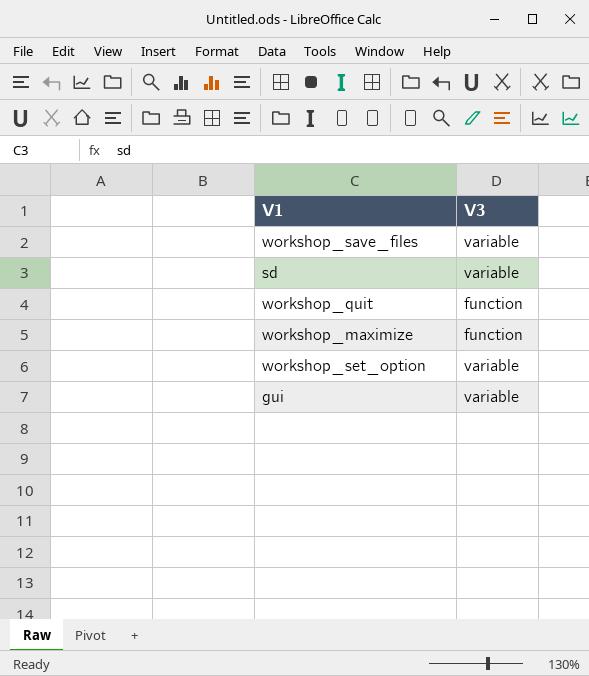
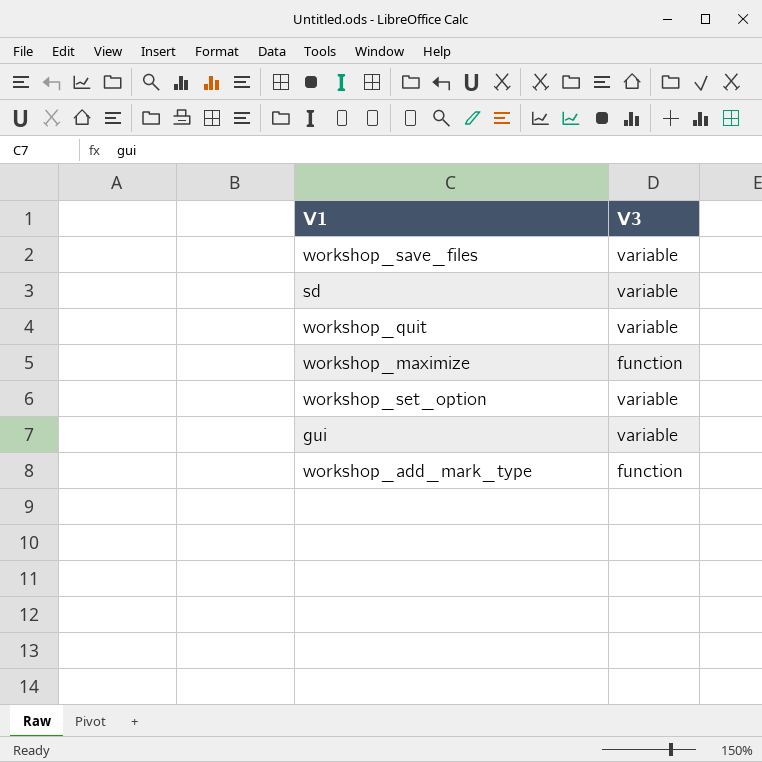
workshop_quit | V3: function -> variable
row workshop_add_mark_type: none -> function

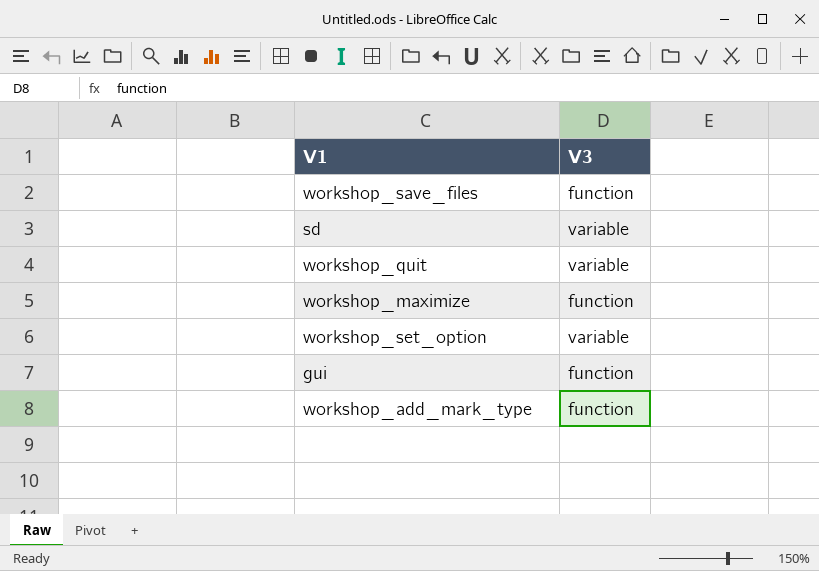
workshop_save_files | V3: variable -> function
gui | V3: variable -> function

